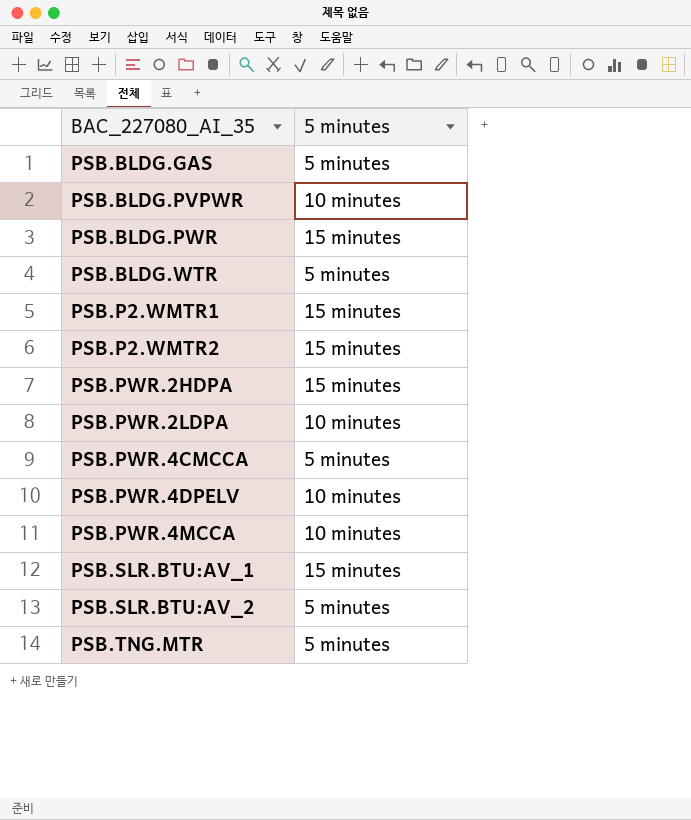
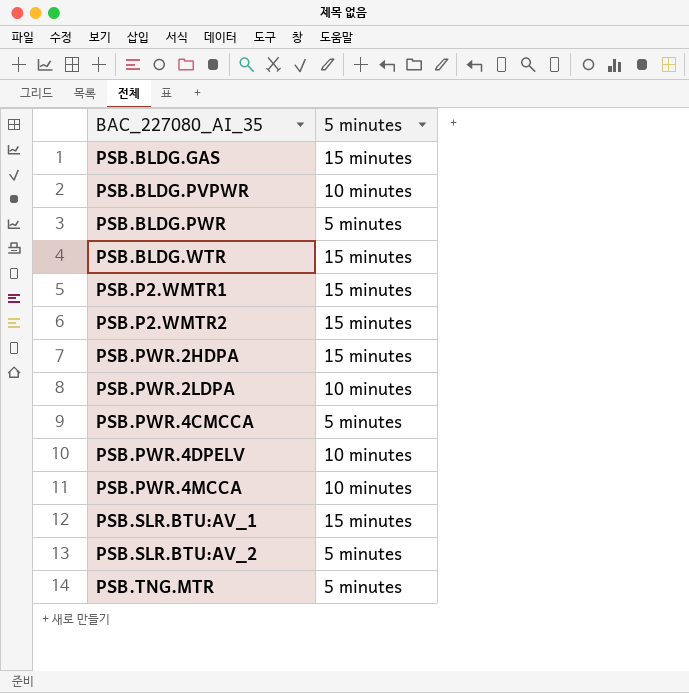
PSB.BLDG.GAS | 5 minutes: 5 minutes -> 15 minutes
PSB.BLDG.PWR | 5 minutes: 15 minutes -> 5 minutes
PSB.BLDG.WTR | 5 minutes: 5 minutes -> 15 minutes

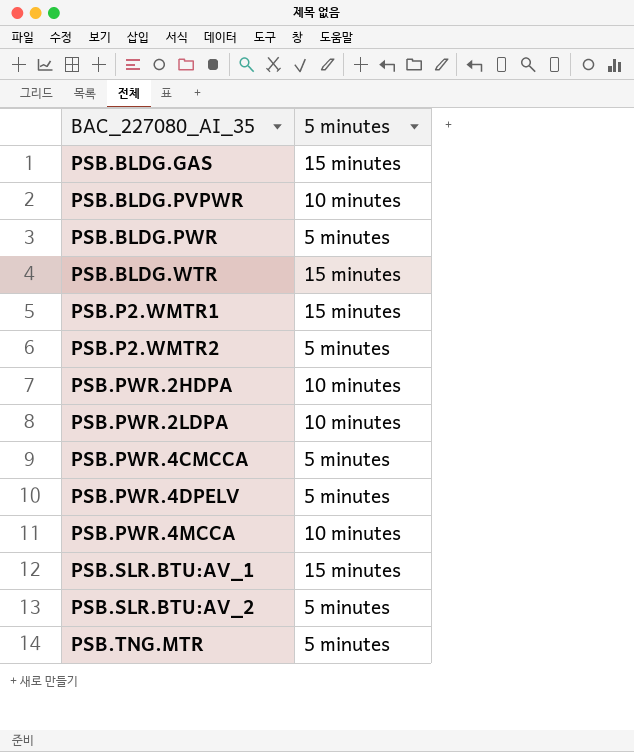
PSB.P2.WMTR2 | 5 minutes: 15 minutes -> 5 minutes
PSB.PWR.2HDPA | 5 minutes: 15 minutes -> 10 minutes
PSB.PWR.4DPELV | 5 minutes: 10 minutes -> 5 minutes

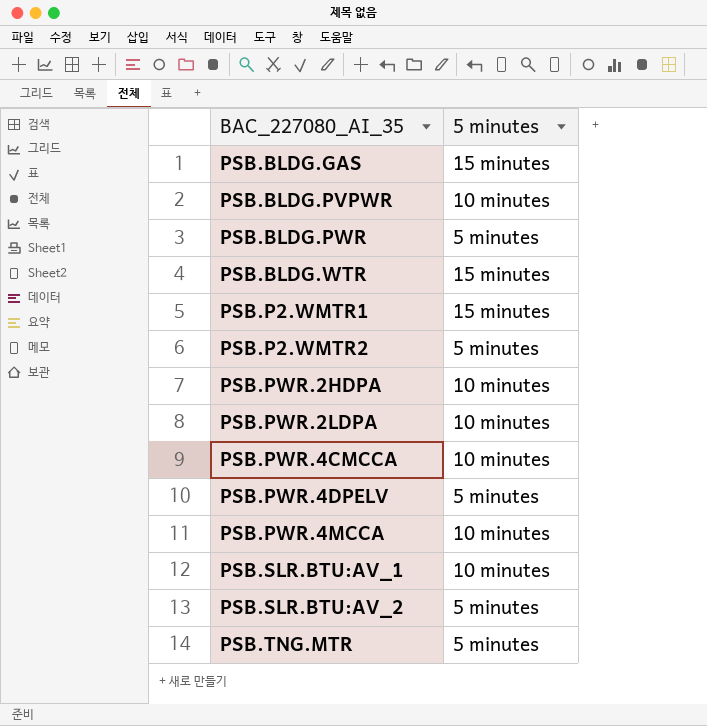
PSB.PWR.4CMCCA | 5 minutes: 5 minutes -> 10 minutes
PSB.SLR.BTU:AV_1 | 5 minutes: 15 minutes -> 10 minutes

